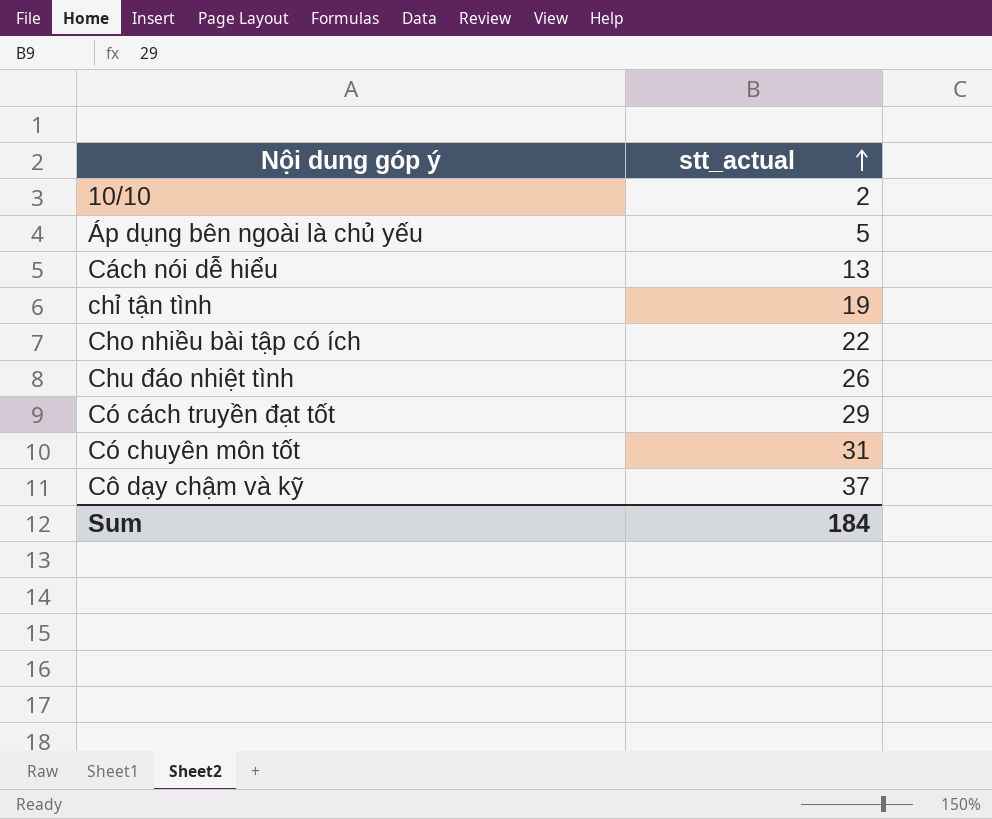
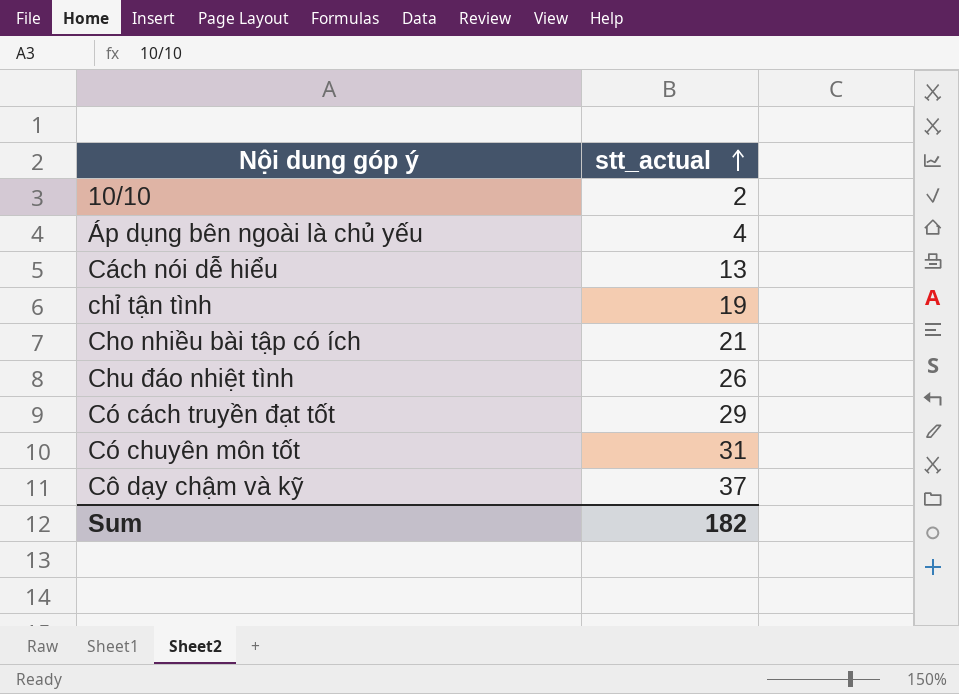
Áp dụng bên ngoài là chủ yếu | stt_actual: 5 -> 4
Cho nhiều bài tập có ích | stt_actual: 22 -> 21
Sum | stt_actual: 184 -> 182

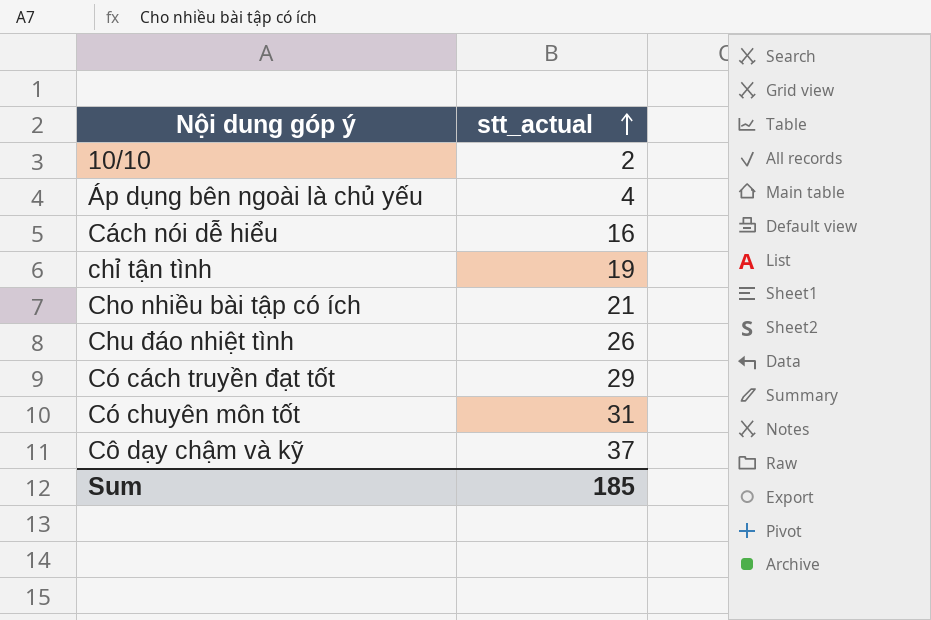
Cách nói dễ hiểu | stt_actual: 13 -> 16
Sum | stt_actual: 182 -> 185

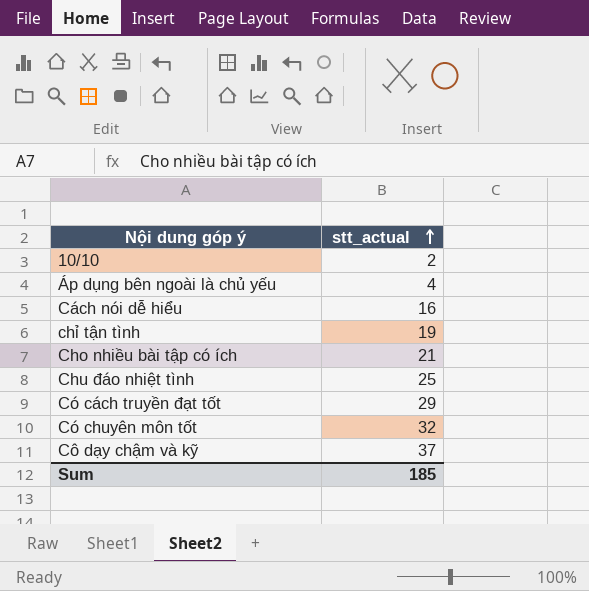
Chu đáo nhiệt tình | stt_actual: 26 -> 25
Có chuyên môn tốt | stt_actual: 31 -> 32

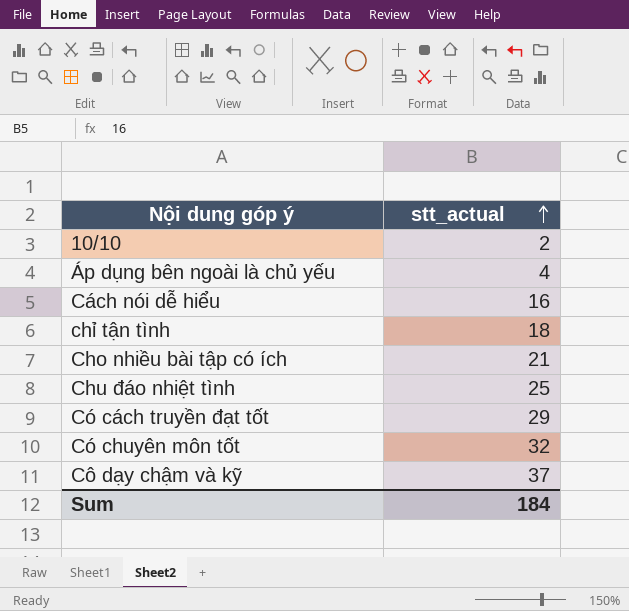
chỉ tận tình | stt_actual: 19 -> 18
Sum | stt_actual: 185 -> 184

